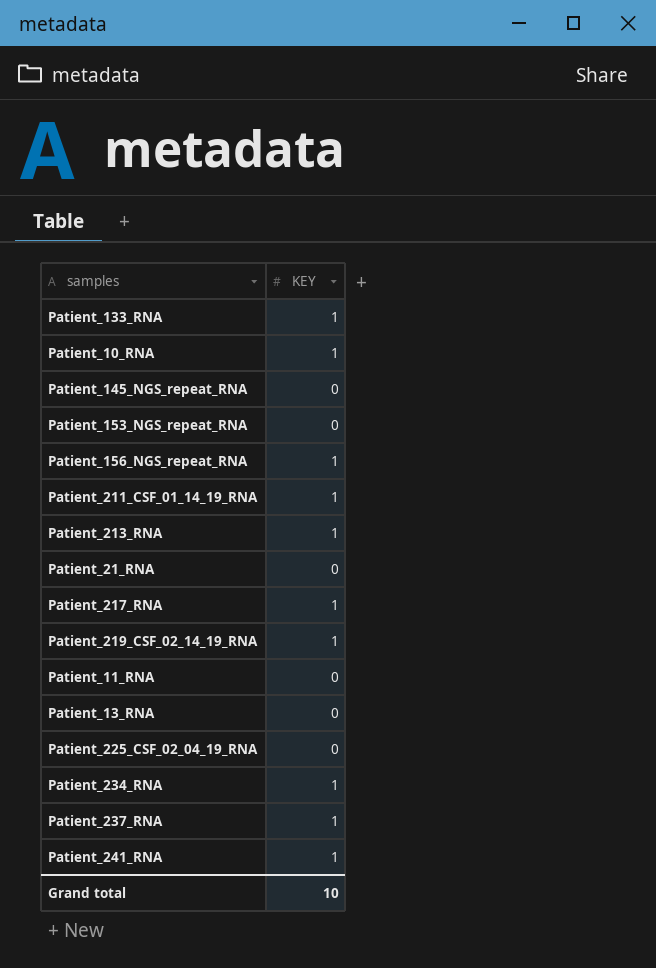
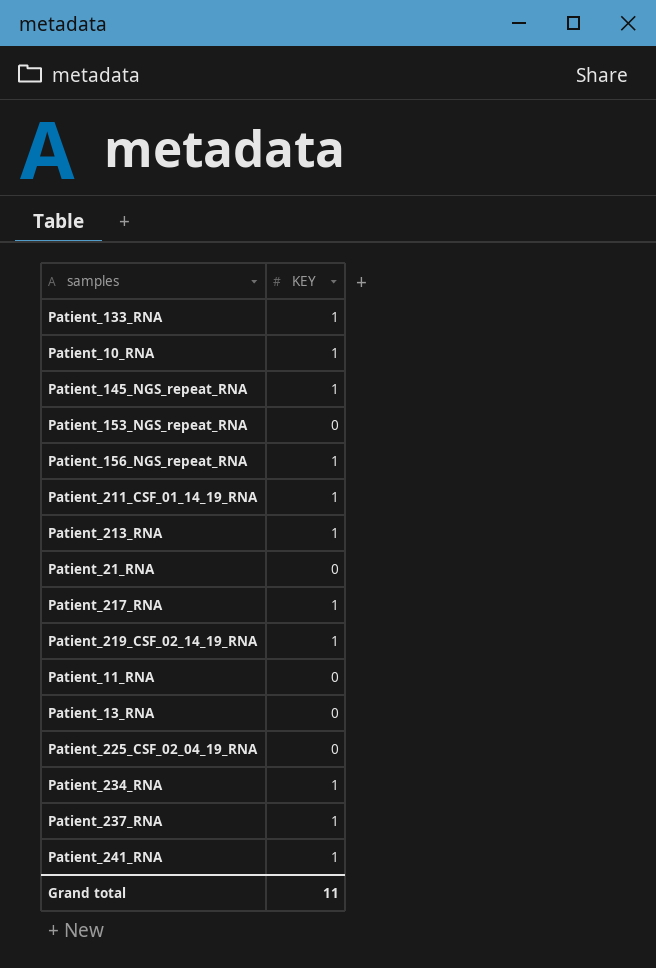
Patient_145_NGS_repeat_RNA | KEY: 0 -> 1
Grand total | KEY: 10 -> 11

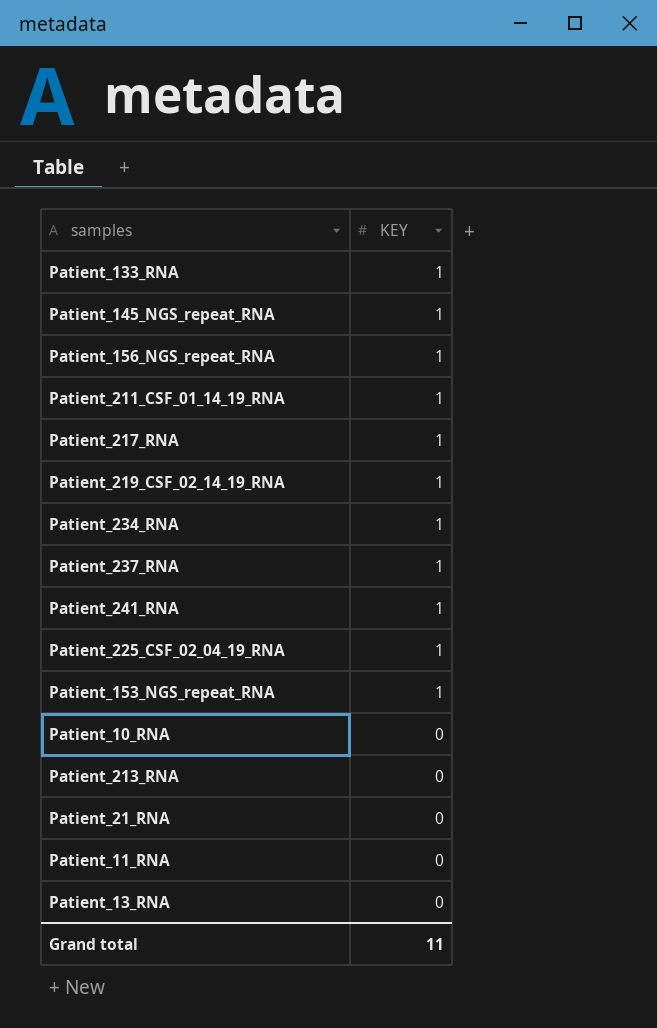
row order: none -> KEY descending
Patient_225_CSF_02_04_19_RNA | KEY: 0 -> 1
Patient_153_NGS_repeat_RNA | KEY: 0 -> 1
Patient_10_RNA | KEY: 1 -> 0
Patient_213_RNA | KEY: 1 -> 0

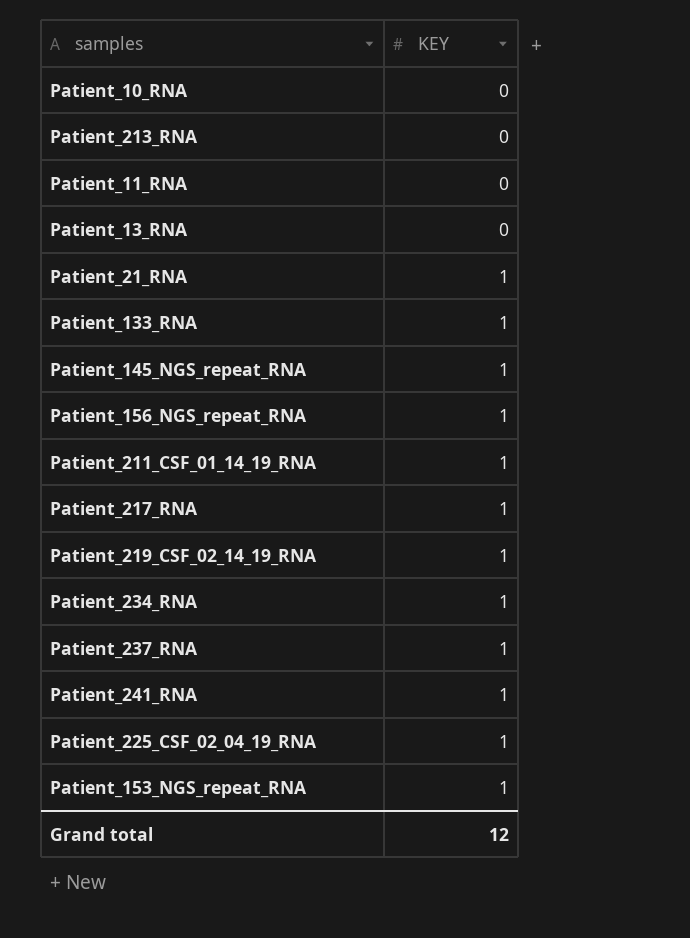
row order: KEY descending -> KEY ascending
Patient_21_RNA | KEY: 0 -> 1
Grand total | KEY: 11 -> 12

